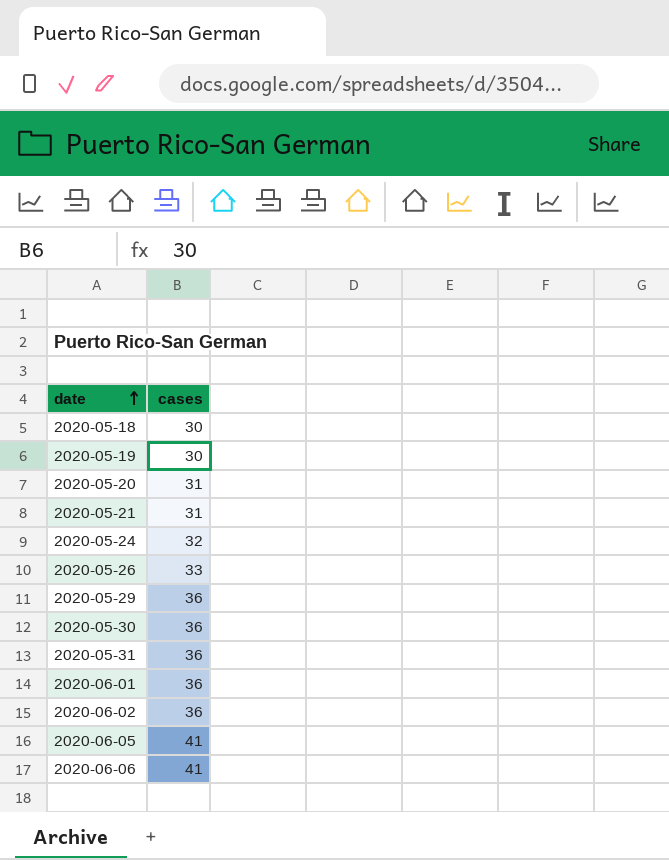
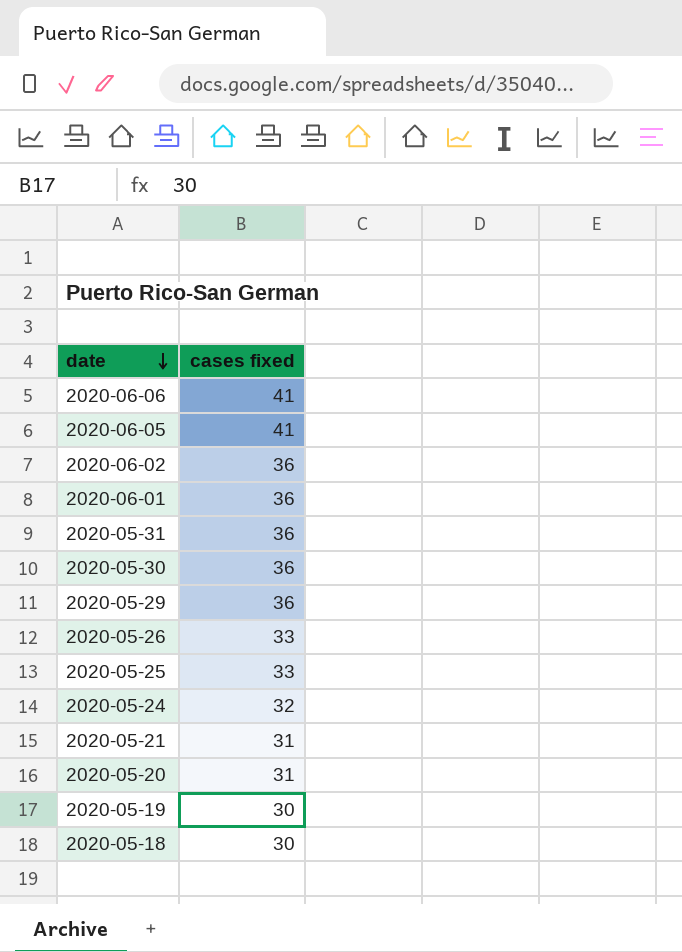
row order: date ascending -> date descending
column name: cases -> cases fixed
row 2020-05-25: none -> 33

